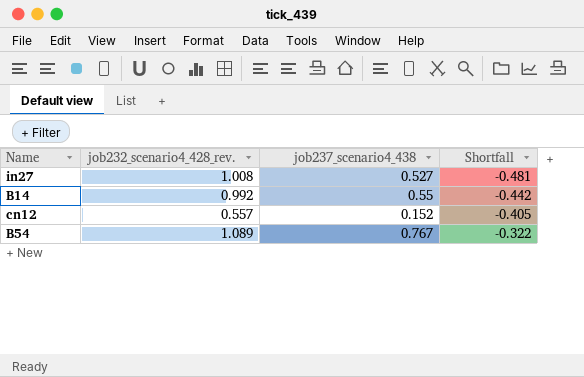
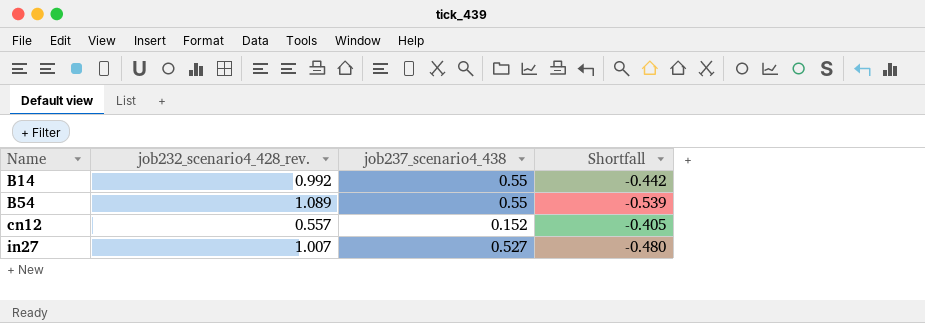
row order: Shortfall ascending -> Name ascending
B54 | job237_scenario4_438: 0.767 -> 0.55
B54 | Shortfall: -0.322 -> -0.539
in27 | job232_scenario4_428_rev.: 1.008 -> 1.007
in27 | Shortfall: -0.481 -> -0.480

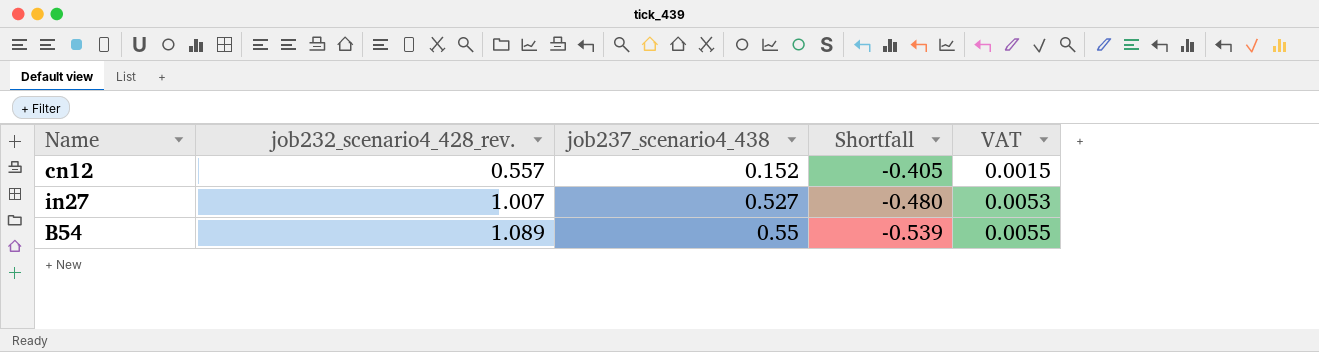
row order: Name ascending -> job232_scenario4_428_rev. ascending
column VAT | formula: none -> [job237_scenario4_438] * 0.01
row B14: 0.992 | 0.55 | -0.442 -> none

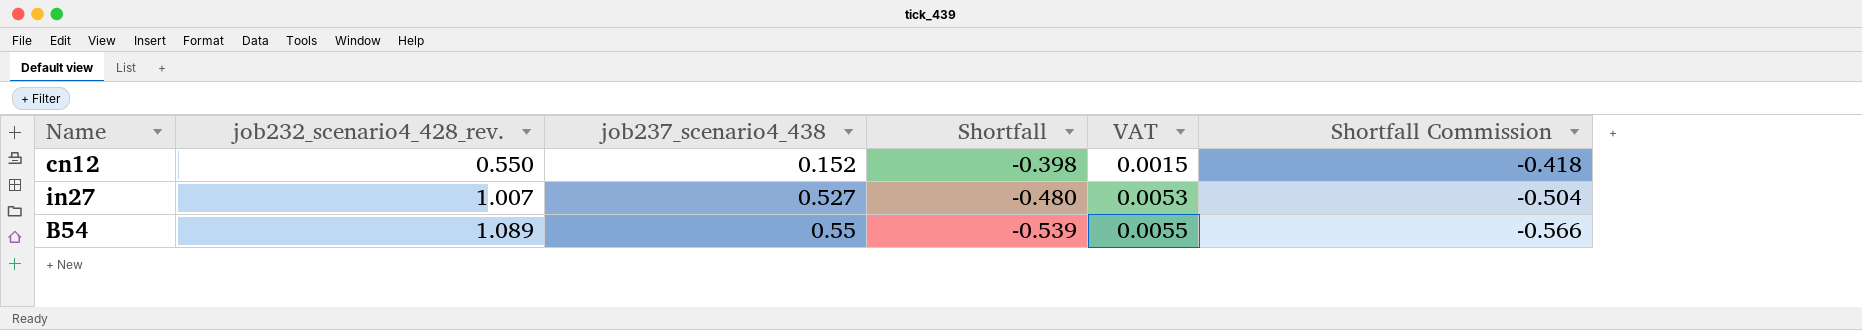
column Shortfall Commission | formula: none -> [Shortfall] * 1.05
cn12 | job232_scenario4_428_rev.: 0.557 -> 0.550
cn12 | Shortfall: -0.405 -> -0.398

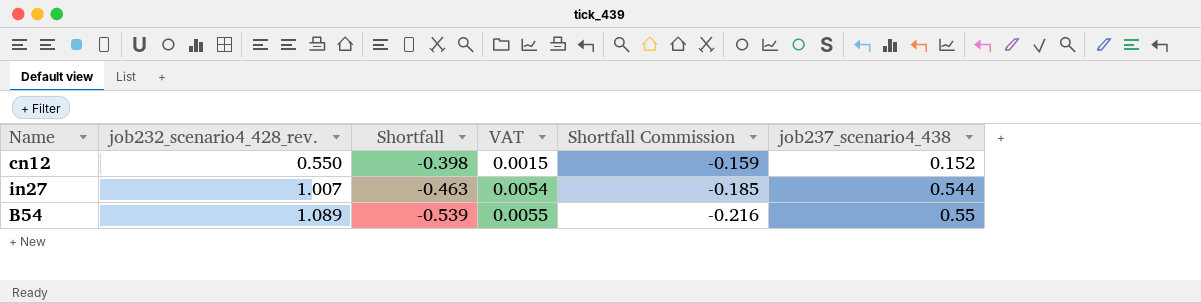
column Shortfall Commission | formula: [Shortfall] * 1.05 -> [Shortfall] * 0.4
column job237_scenario4_438 | position: 3 -> 6
in27 | Shortfall: -0.480 -> -0.463
in27 | VAT: 0.0053 -> 0.0054
in27 | job237_scenario4_438: 0.527 -> 0.544

